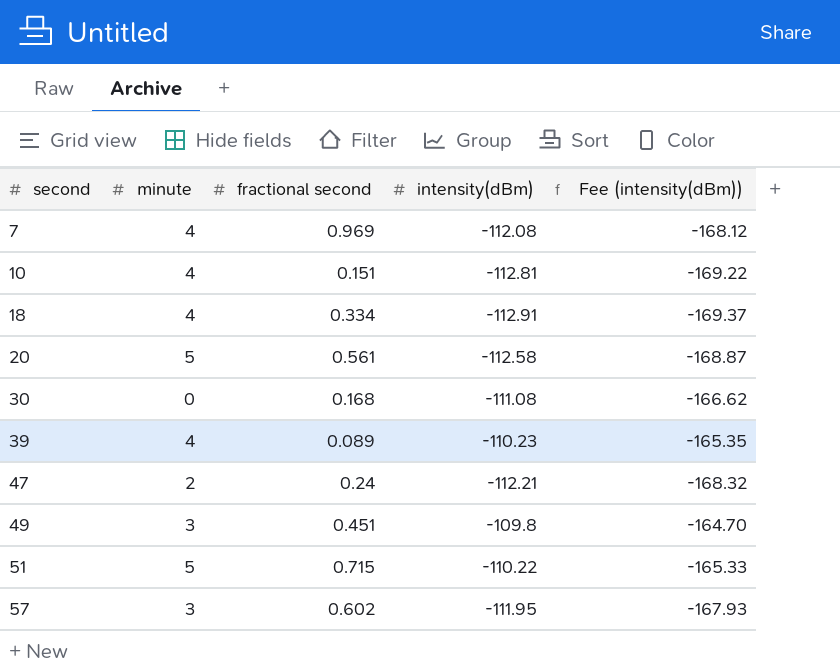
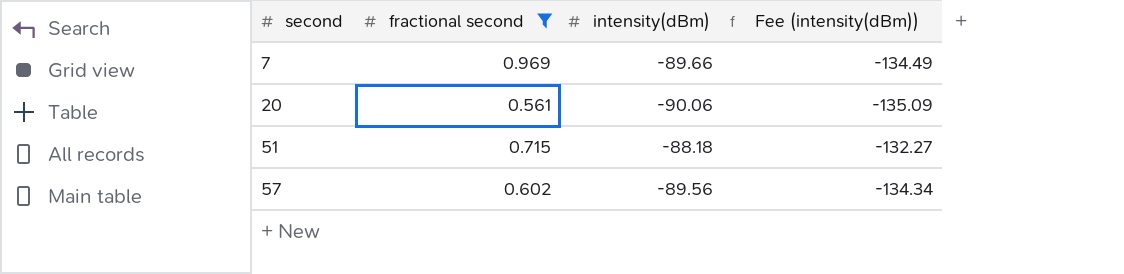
filter: none -> fractional second >= 0.561
column minute | position: 2 -> none
7 | intensity(dBm): -112.08 -> -89.66
7 | Fee (intensity(dBm)): -168.12 -> -134.49
20 | intensity(dBm): -112.58 -> -90.06
20 | Fee (intensity(dBm)): -168.87 -> -135.09
51 | intensity(dBm): -110.22 -> -88.18
51 | Fee (intensity(dBm)): -165.33 -> -132.27
57 | intensity(dBm): -111.95 -> -89.56
57 | Fee (intensity(dBm)): -167.93 -> -134.34

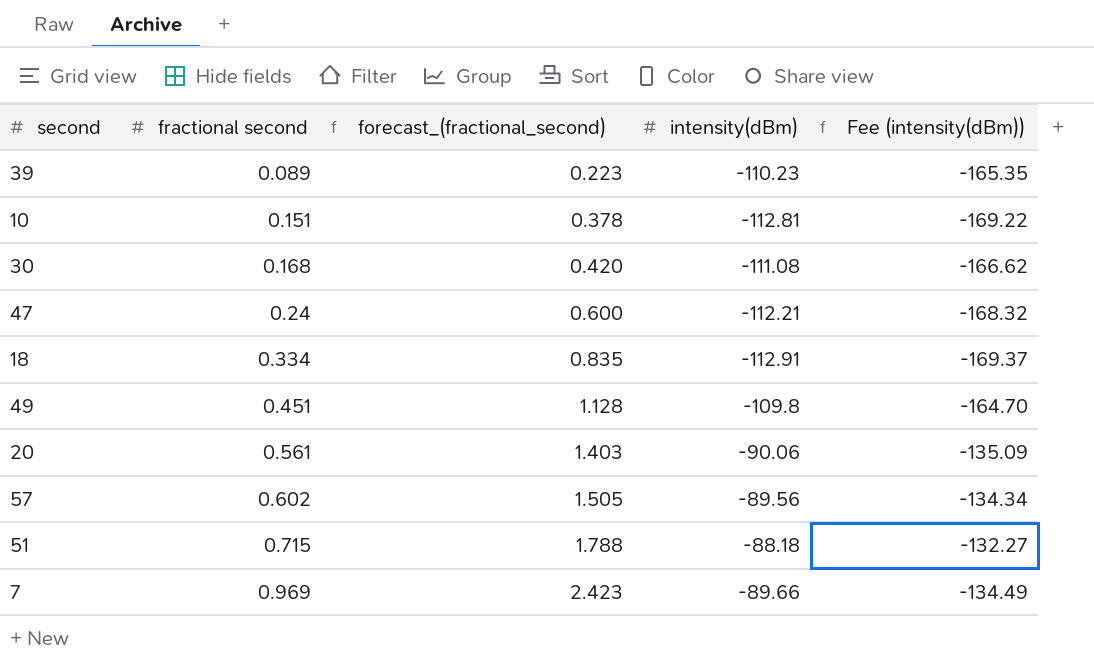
filter: fractional second >= 0.561 -> none
row order: second ascending -> fractional second ascending
column forecast_(fractional_second) | formula: none -> [fractional second] * 2.5

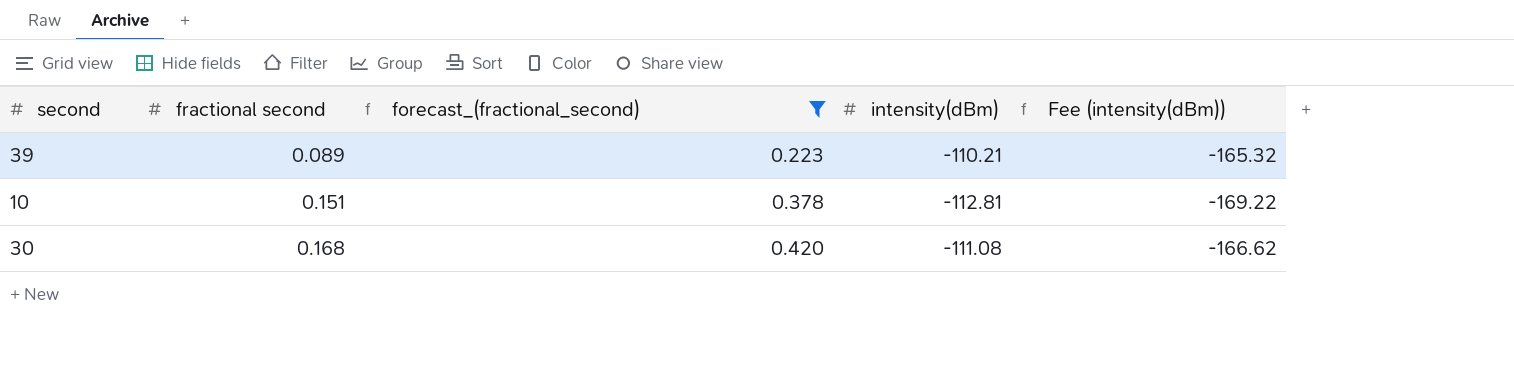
filter: none -> forecast_(fractional_second) <= 0.420
39 | intensity(dBm): -110.23 -> -110.21
39 | Fee (intensity(dBm)): -165.35 -> -165.32

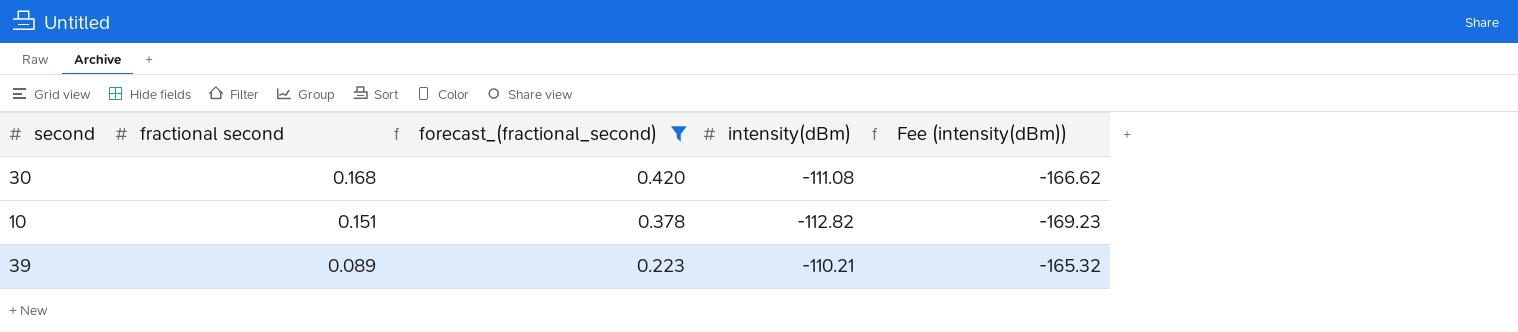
row order: fractional second ascending -> fractional second descending
10 | intensity(dBm): -112.81 -> -112.82
10 | Fee (intensity(dBm)): -169.22 -> -169.23

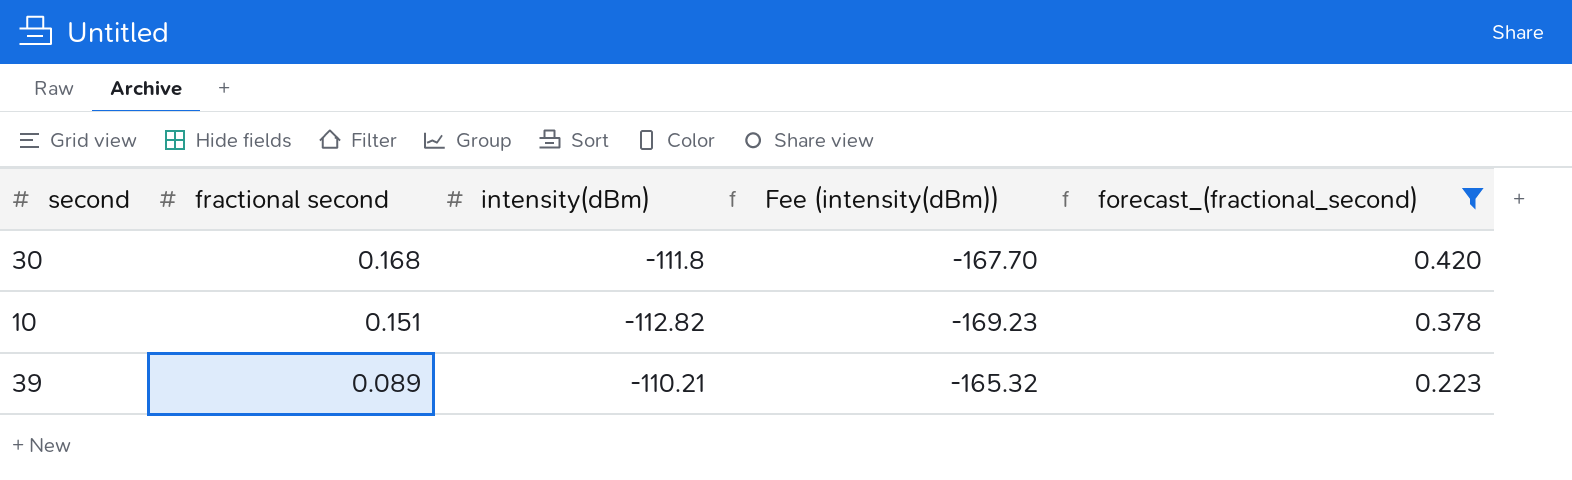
column forecast_(fractional_second) | position: 3 -> 5
30 | intensity(dBm): -111.08 -> -111.8
30 | Fee (intensity(dBm)): -166.62 -> -167.70

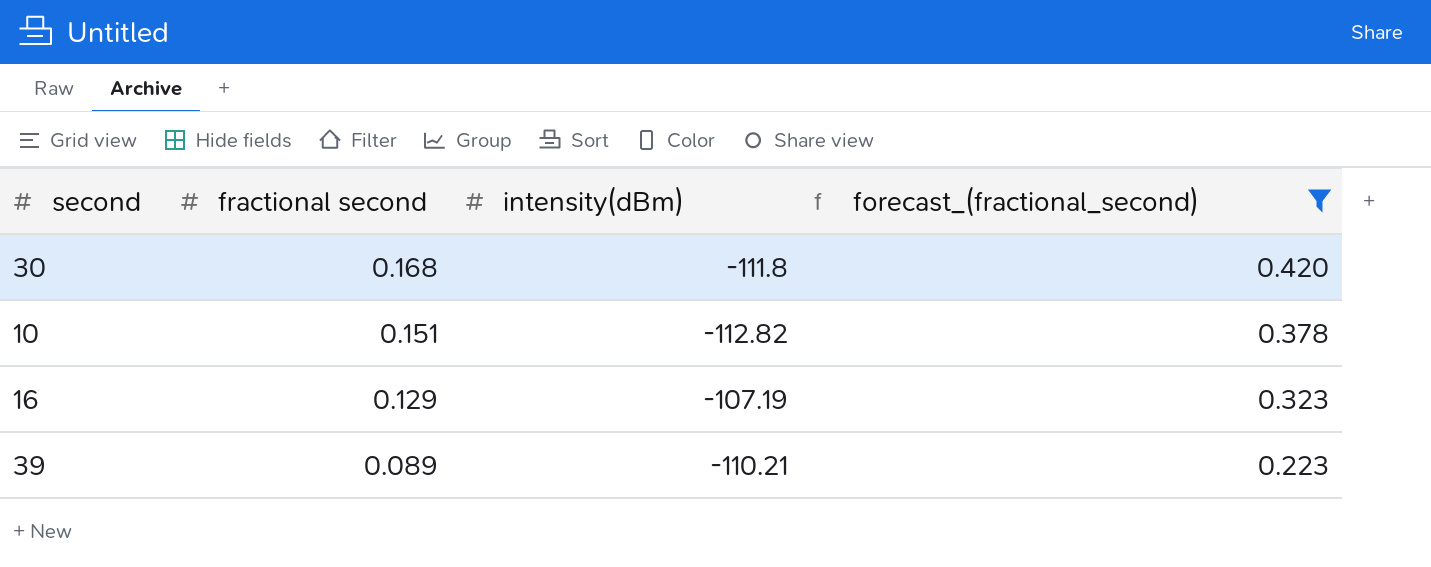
column Fee (intensity(dBm)) | formula: [intensity(dBm)] * 1.5 -> none
row 16: none -> 0.129 | -107.19 | 0.323

